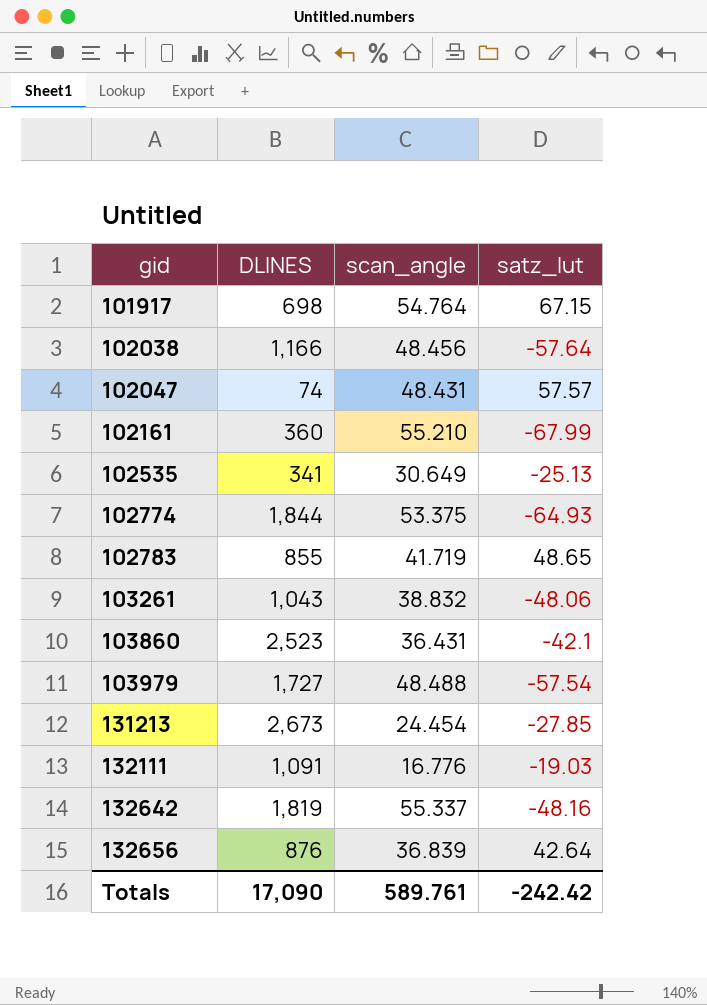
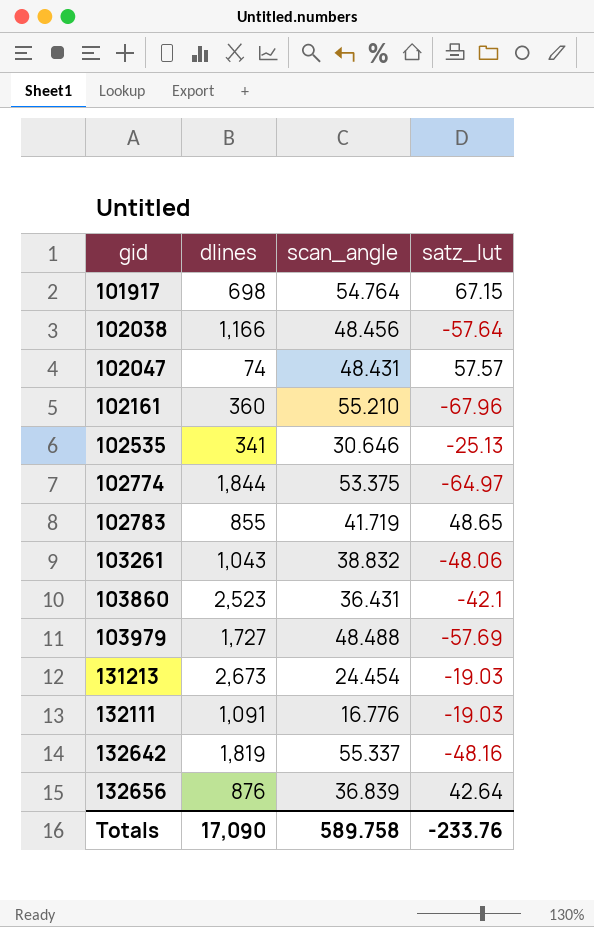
column name: DLINES -> dlines
102161 | satz_lut: -67.99 -> -67.96
102535 | scan_angle: 30.649 -> 30.646
102774 | satz_lut: -64.93 -> -64.97
103979 | satz_lut: -57.54 -> -57.69
131213 | satz_lut: -27.85 -> -19.03
Totals | scan_angle: 589.761 -> 589.758
Totals | satz_lut: -242.42 -> -233.76

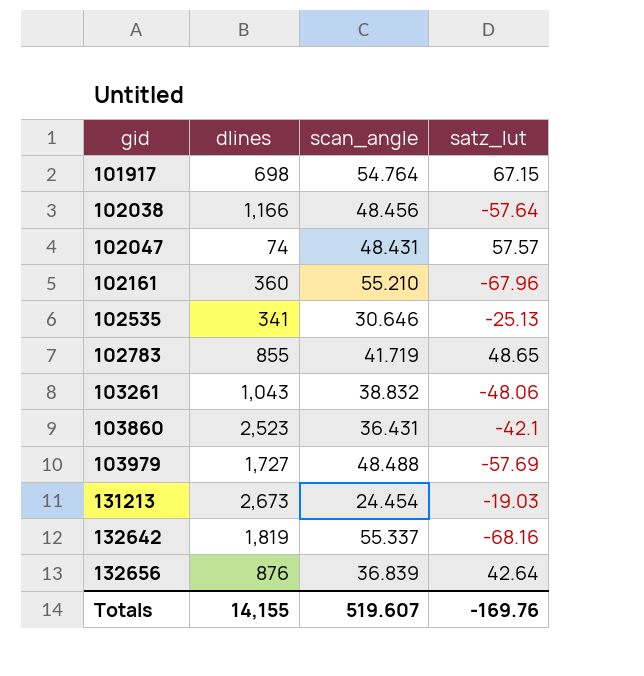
row 102774: 1,844 | 53.375 | -64.97 -> none
row 132111: 1,091 | 16.776 | -19.03 -> none
132642 | satz_lut: -48.16 -> -68.16
Totals | dlines: 17,090 -> 14,155
Totals | scan_angle: 589.758 -> 519.607
Totals | satz_lut: -233.76 -> -169.76

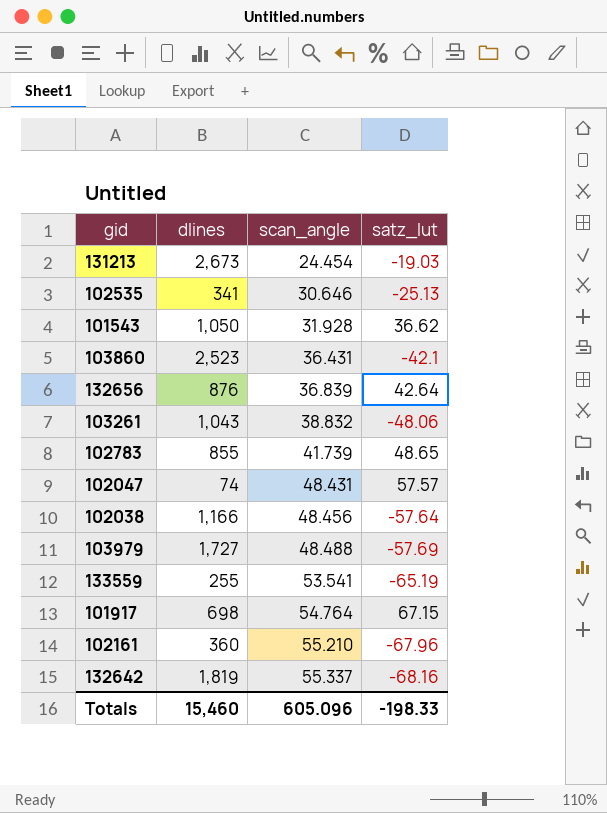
row order: gid ascending -> scan_angle ascending
row 101543: none -> 1,050 | 31.928 | 36.62
102783 | scan_angle: 41.719 -> 41.739
row 133559: none -> 255 | 53.541 | -65.19
Totals | dlines: 14,155 -> 15,460
Totals | scan_angle: 519.607 -> 605.096
Totals | satz_lut: -169.76 -> -198.33

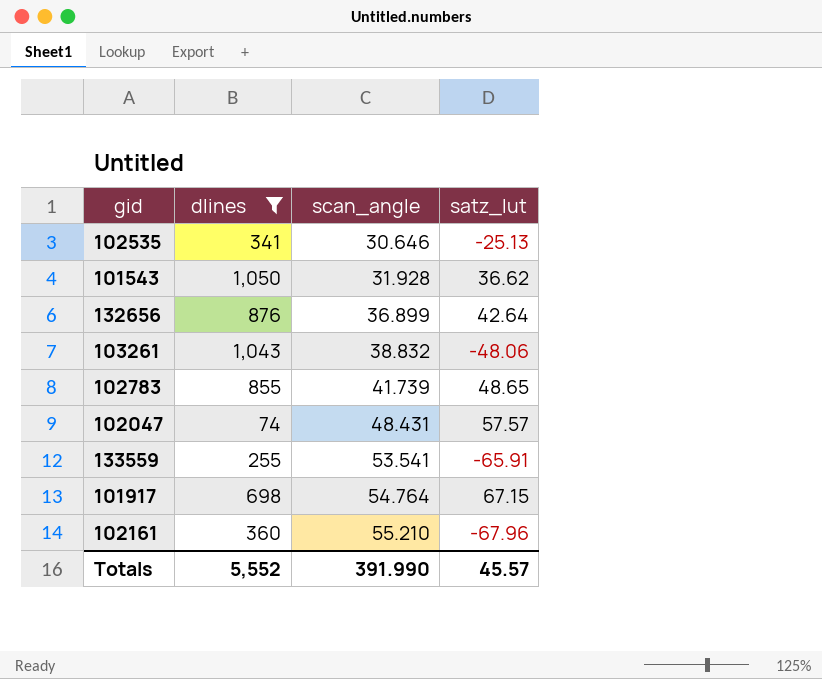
filter: none -> dlines <= 1,050
132656 | scan_angle: 36.839 -> 36.899
133559 | satz_lut: -65.19 -> -65.91
Totals | dlines: 15,460 -> 5,552
Totals | scan_angle: 605.096 -> 391.990
Totals | satz_lut: -198.33 -> 45.57

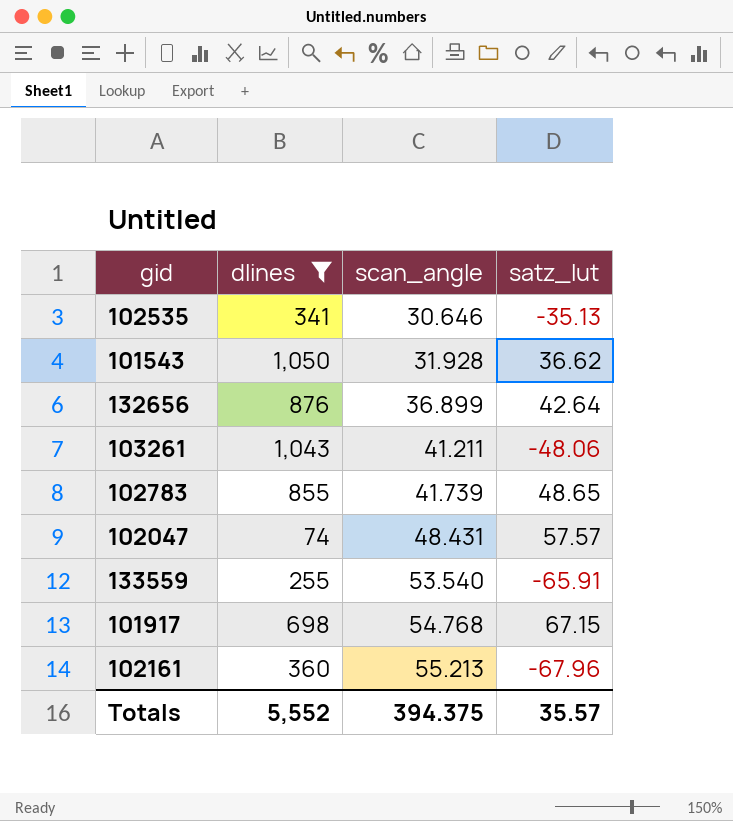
102535 | satz_lut: -25.13 -> -35.13
103261 | scan_angle: 38.832 -> 41.211
133559 | scan_angle: 53.541 -> 53.540
101917 | scan_angle: 54.764 -> 54.768
102161 | scan_angle: 55.210 -> 55.213
Totals | scan_angle: 391.990 -> 394.375
Totals | satz_lut: 45.57 -> 35.57

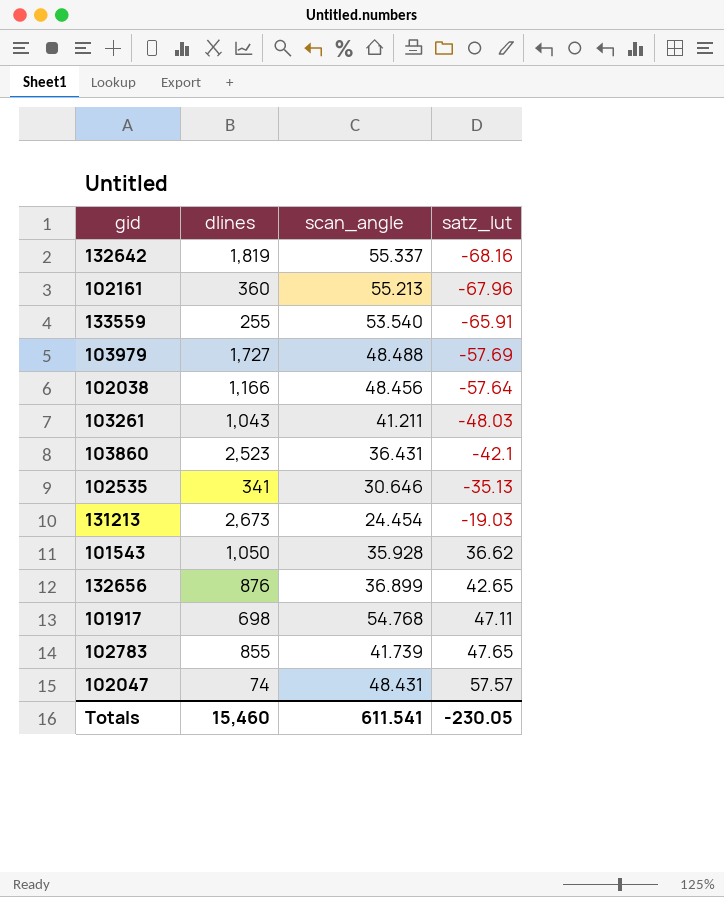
filter: dlines <= 1,050 -> none
row order: scan_angle ascending -> satz_lut ascending
103261 | satz_lut: -48.06 -> -48.03
101543 | scan_angle: 31.928 -> 35.928
132656 | satz_lut: 42.64 -> 42.65
101917 | satz_lut: 67.15 -> 47.11
102783 | satz_lut: 48.65 -> 47.65
Totals | dlines: 5,552 -> 15,460
Totals | scan_angle: 394.375 -> 611.541
Totals | satz_lut: 35.57 -> -230.05

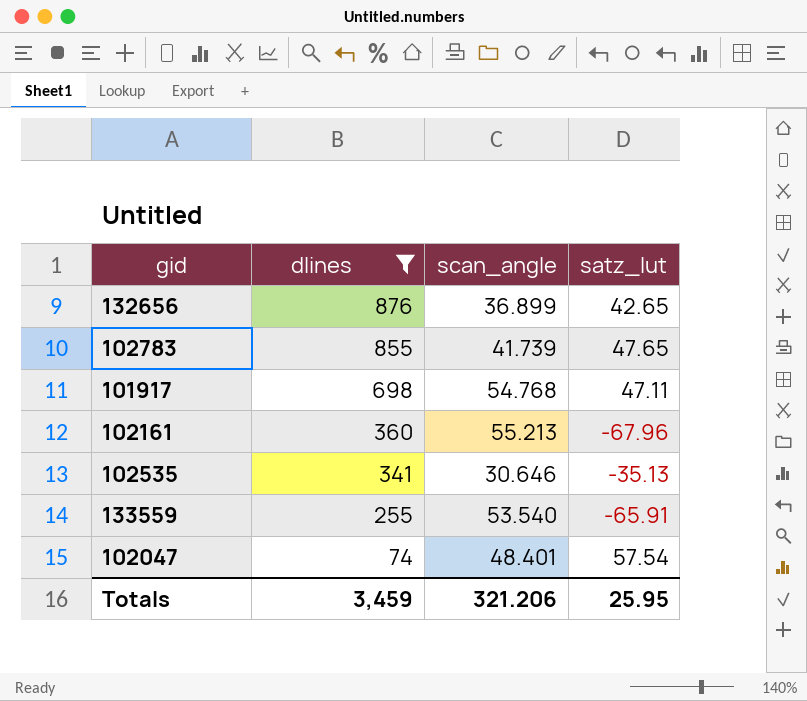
filter: none -> dlines <= 876
row order: satz_lut ascending -> dlines descending
102047 | scan_angle: 48.431 -> 48.401
102047 | satz_lut: 57.57 -> 57.54
Totals | dlines: 15,460 -> 3,459
Totals | scan_angle: 611.541 -> 321.206
Totals | satz_lut: -230.05 -> 25.95

